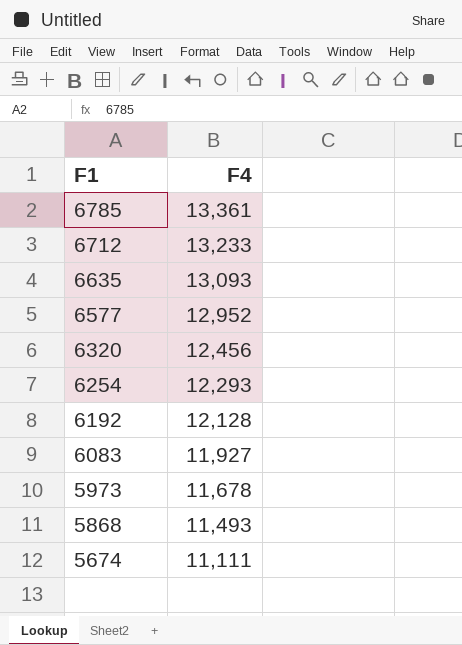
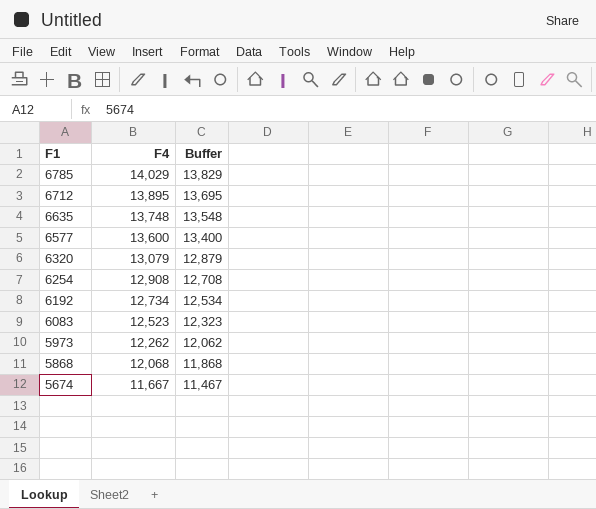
column Buffer | formula: none -> [F4] - 200
6785 | F4: 13,361 -> 14,029
6712 | F4: 13,233 -> 13,895
6635 | F4: 13,093 -> 13,748
6577 | F4: 12,952 -> 13,600
6320 | F4: 12,456 -> 13,079
6254 | F4: 12,293 -> 12,908
6192 | F4: 12,128 -> 12,734
6083 | F4: 11,927 -> 12,523
5973 | F4: 11,678 -> 12,262
5868 | F4: 11,493 -> 12,068
5674 | F4: 11,111 -> 11,667

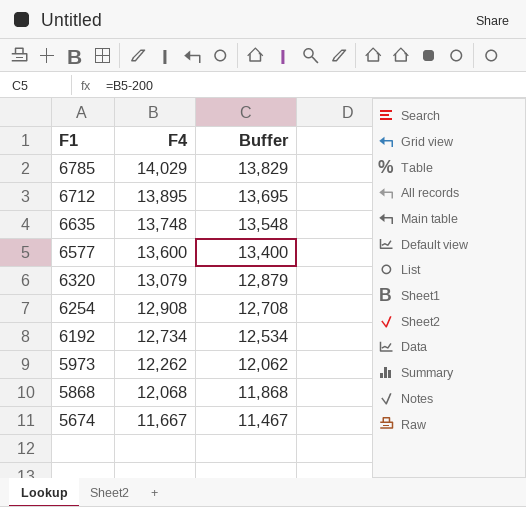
row 6083: 12,523 | 12,323 -> none

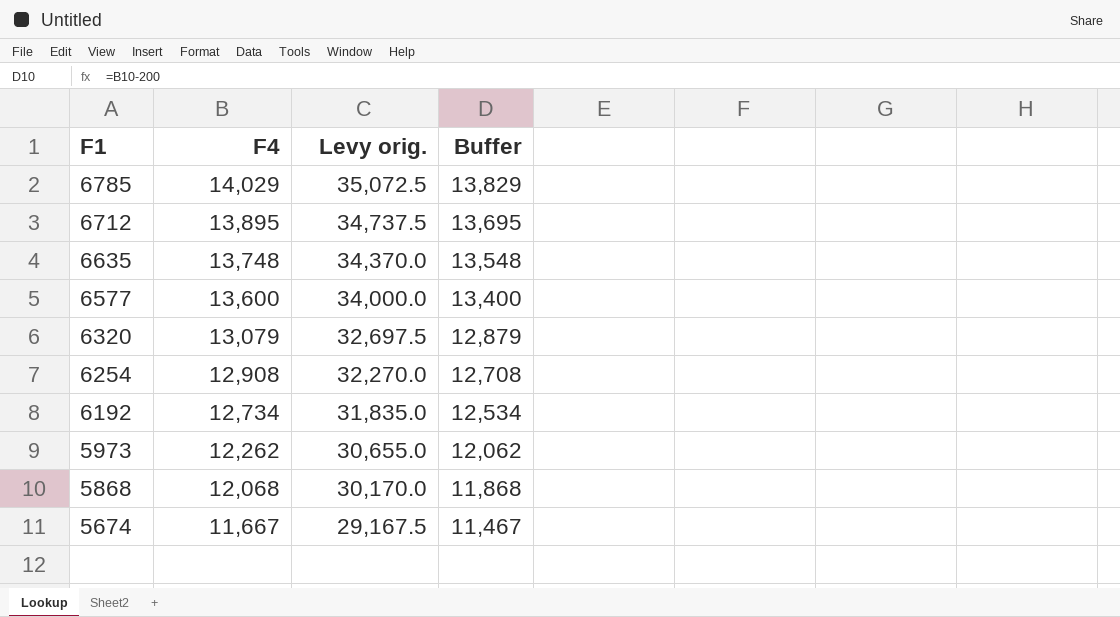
column Levy orig. | formula: none -> [F4] * 2.5

